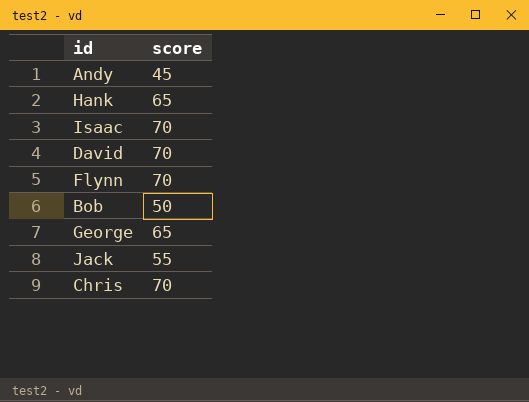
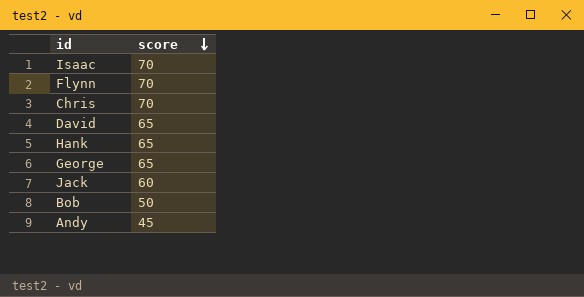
row order: none -> score descending
David | score: 70 -> 65
Jack | score: 55 -> 60

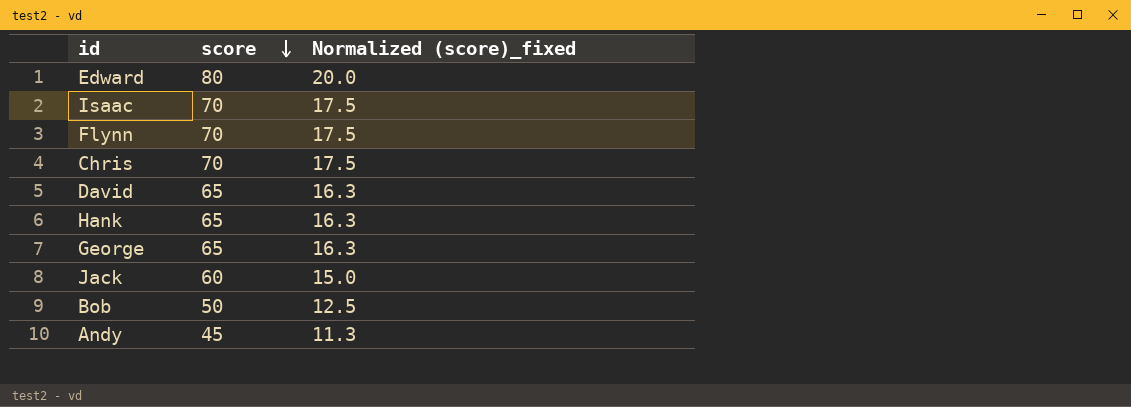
column Normalized (score)_fixed | formula: none -> [score] * 0.25
row Edward: none -> 80 | 20.0

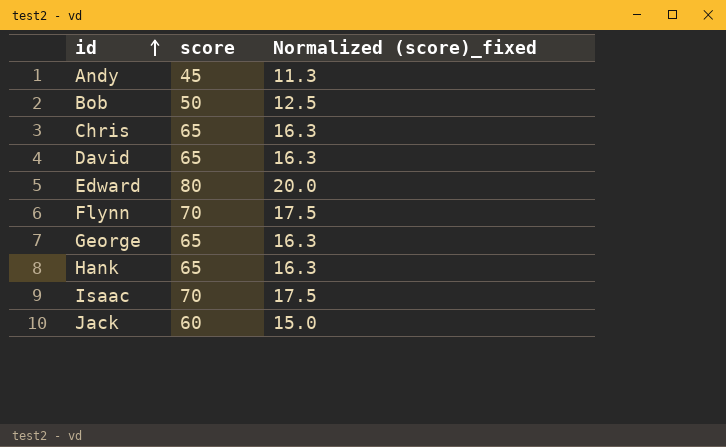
row order: score descending -> id ascending
Chris | score: 70 -> 65
Chris | Normalized (score)_fixed: 17.5 -> 16.3

